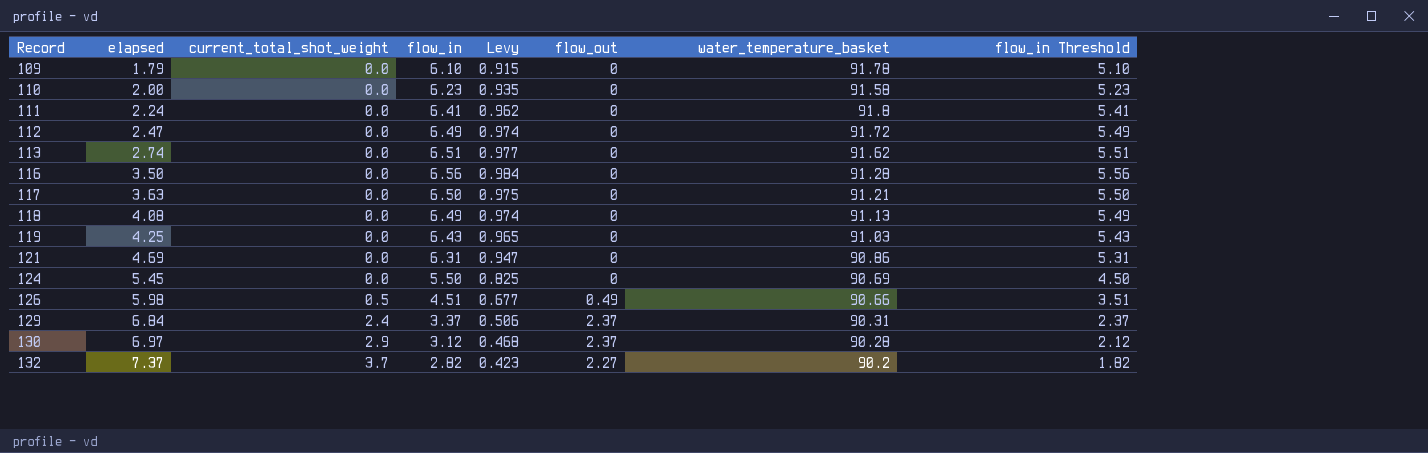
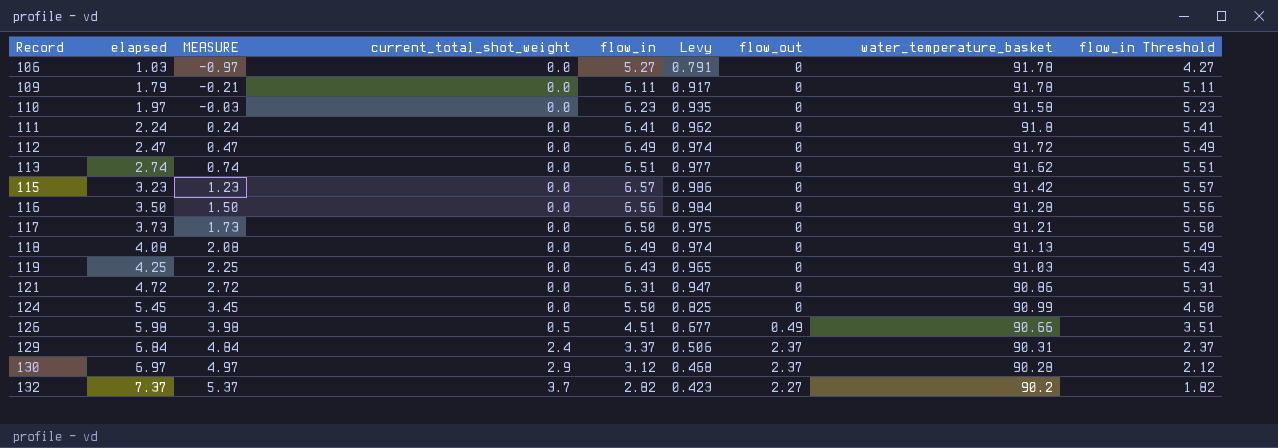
column MEASURE | formula: none -> [elapsed] - 2
row 106: none -> 1.03 | -0.97 | 0.0 | 5.27 | 0.791 | 0 | 91.78 | 4.27
109 | flow_in: 6.10 -> 6.11
109 | Levy: 0.915 -> 0.917
109 | flow_in Threshold: 5.10 -> 5.11
110 | elapsed: 2.00 -> 1.97
row 115: none -> 3.23 | 1.23 | 0.0 | 6.57 | 0.986 | 0 | 91.42 | 5.57
117 | elapsed: 3.63 -> 3.73
121 | elapsed: 4.69 -> 4.72
124 | water_temperature_basket: 90.69 -> 90.99

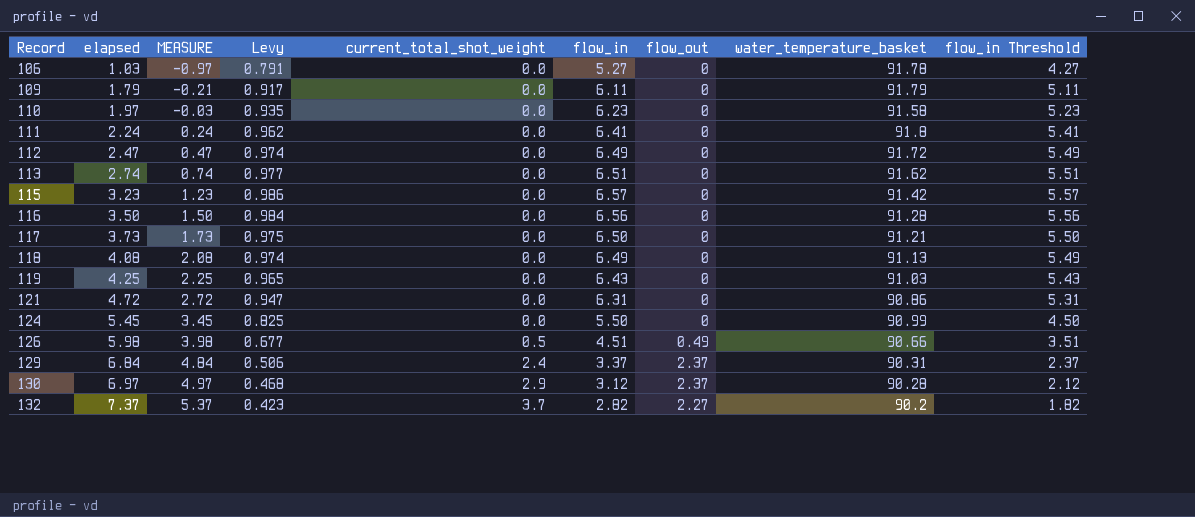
column Levy | position: 6 -> 4
109 | water_temperature_basket: 91.78 -> 91.79

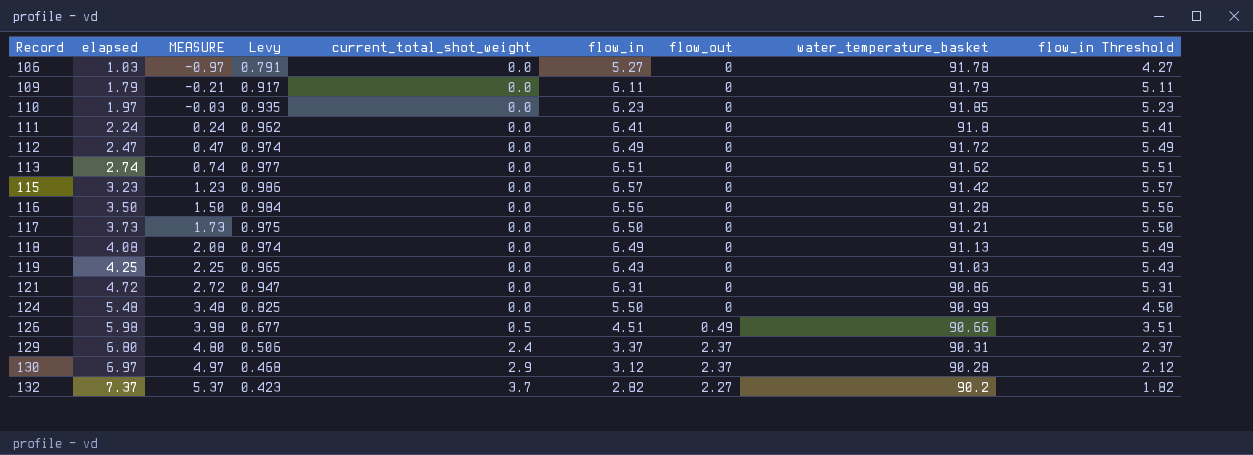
110 | water_temperature_basket: 91.58 -> 91.85
124 | elapsed: 5.45 -> 5.48
124 | MEASURE: 3.45 -> 3.48
129 | elapsed: 6.84 -> 6.80
129 | MEASURE: 4.84 -> 4.80

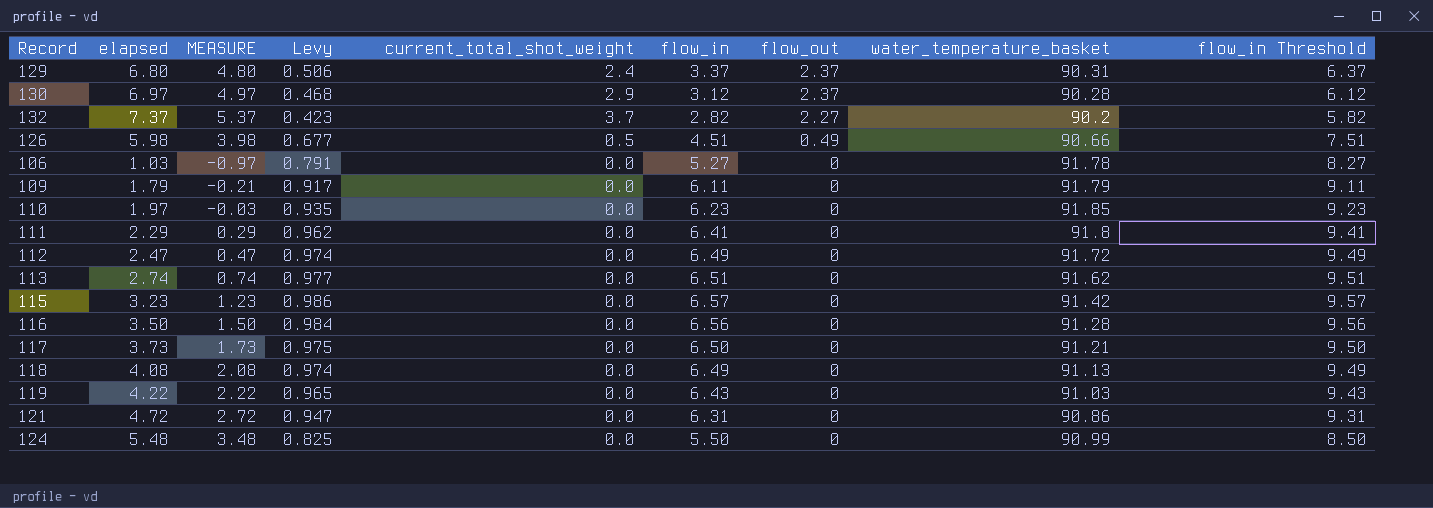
row order: Record ascending -> flow_out descending
column flow_in Threshold | formula: [flow_in] - 1 -> [flow_in] + 3
111 | elapsed: 2.24 -> 2.29
111 | MEASURE: 0.24 -> 0.29
119 | elapsed: 4.25 -> 4.22
119 | MEASURE: 2.25 -> 2.22

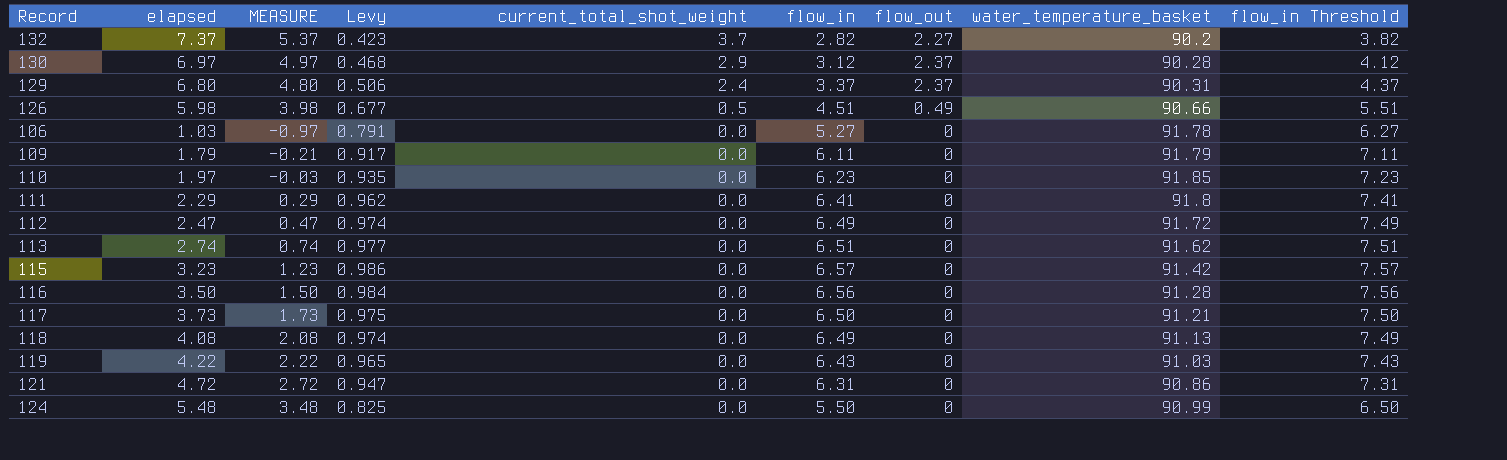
row order: flow_out descending -> current_total_shot_weight descending
column flow_in Threshold | formula: [flow_in] + 3 -> [flow_in] + 1

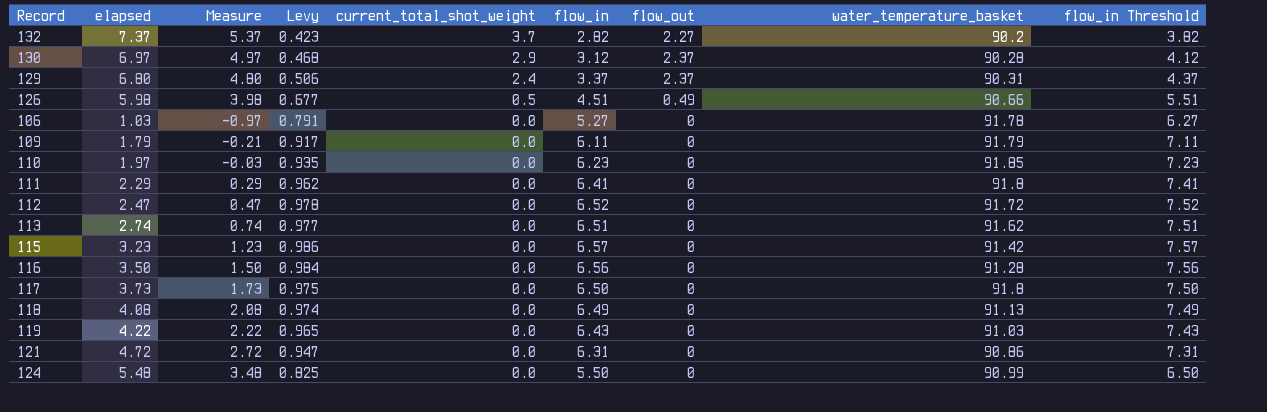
column name: MEASURE -> Measure
112 | Levy: 0.974 -> 0.978
112 | flow_in: 6.49 -> 6.52
112 | flow_in Threshold: 7.49 -> 7.52
117 | water_temperature_basket: 91.21 -> 91.8

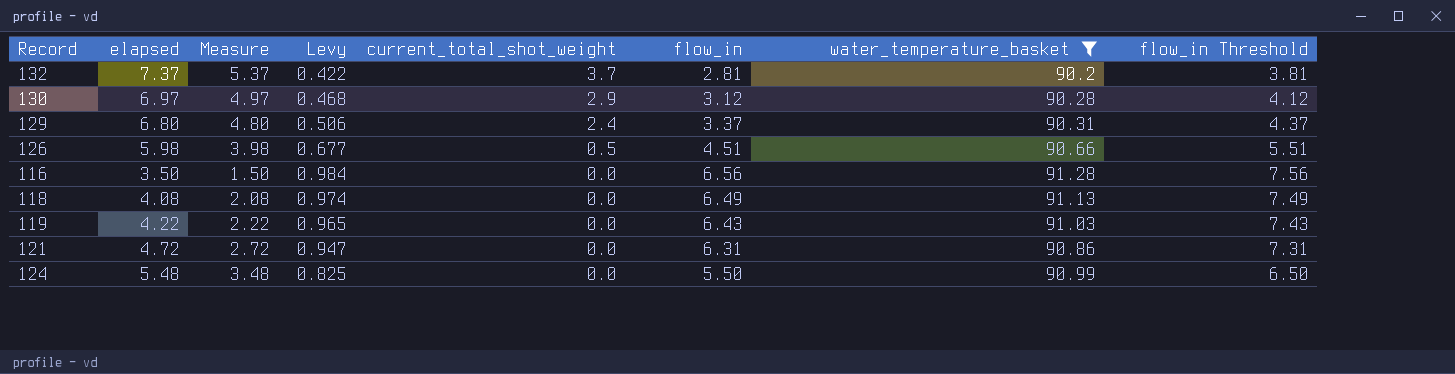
filter: none -> water_temperature_basket <= 91.28
column flow_out | position: 7 -> none
132 | Levy: 0.423 -> 0.422
132 | flow_in: 2.82 -> 2.81
132 | flow_in Threshold: 3.82 -> 3.81

